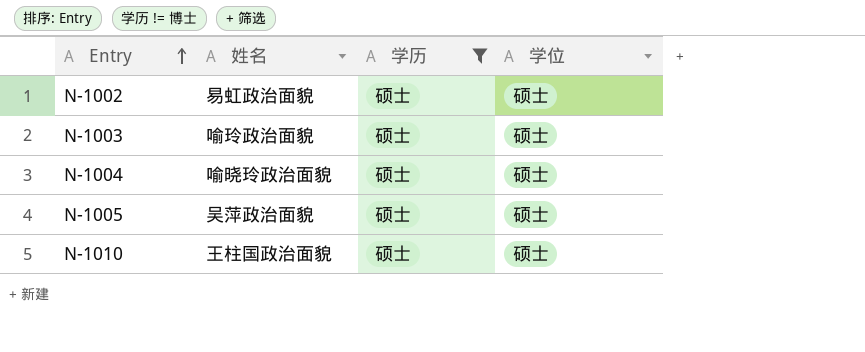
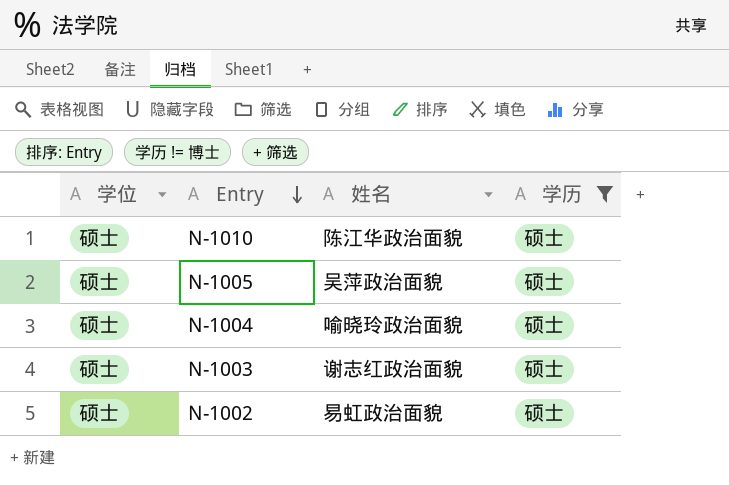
row order: Entry ascending -> Entry descending
column 学位 | position: 4 -> 1
N-1010 | 姓名: 王柱国政治面貌 -> 陈江华政治面貌
N-1003 | 姓名: 喻玲政治面貌 -> 谢志红政治面貌

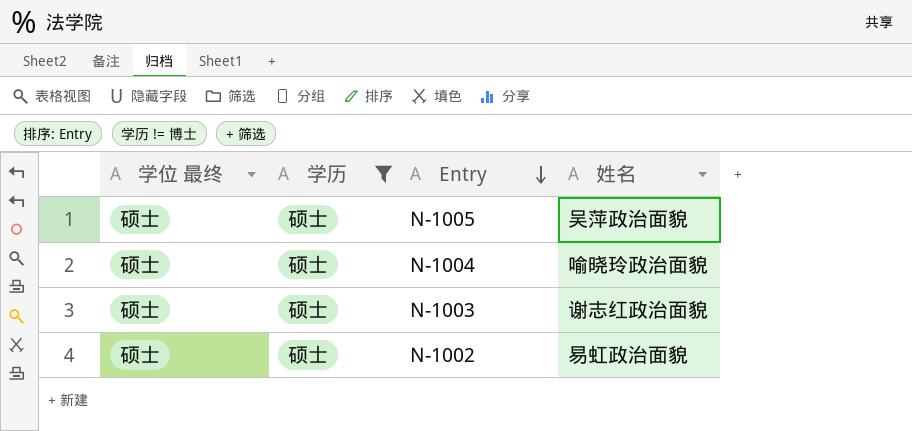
column name: 学位 -> 学位 最终
column 学历 | position: 4 -> 2
row N-1010: 硕士 | 陈江华政治面貌 | 硕士 -> none

